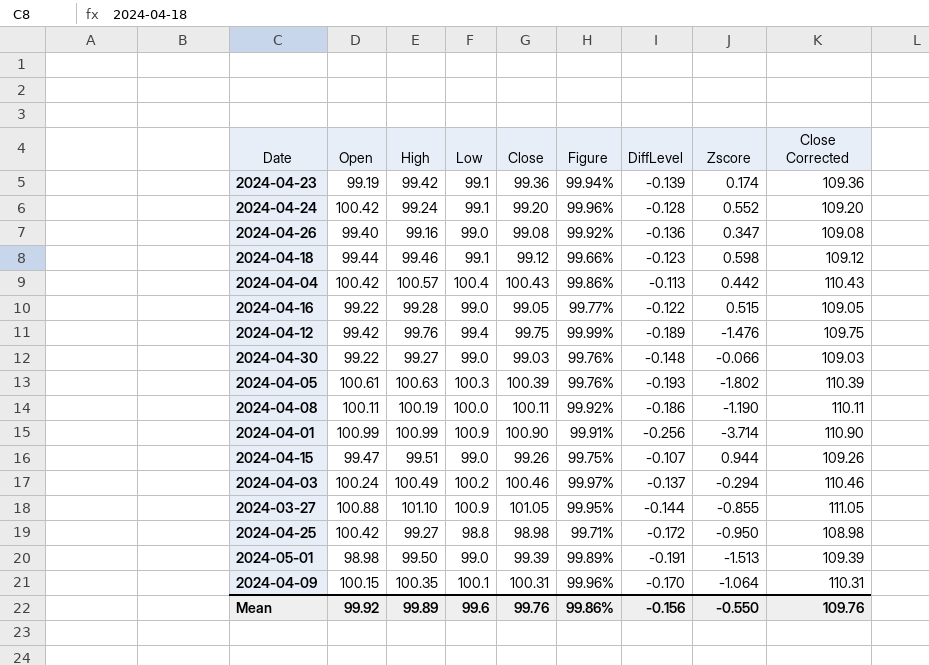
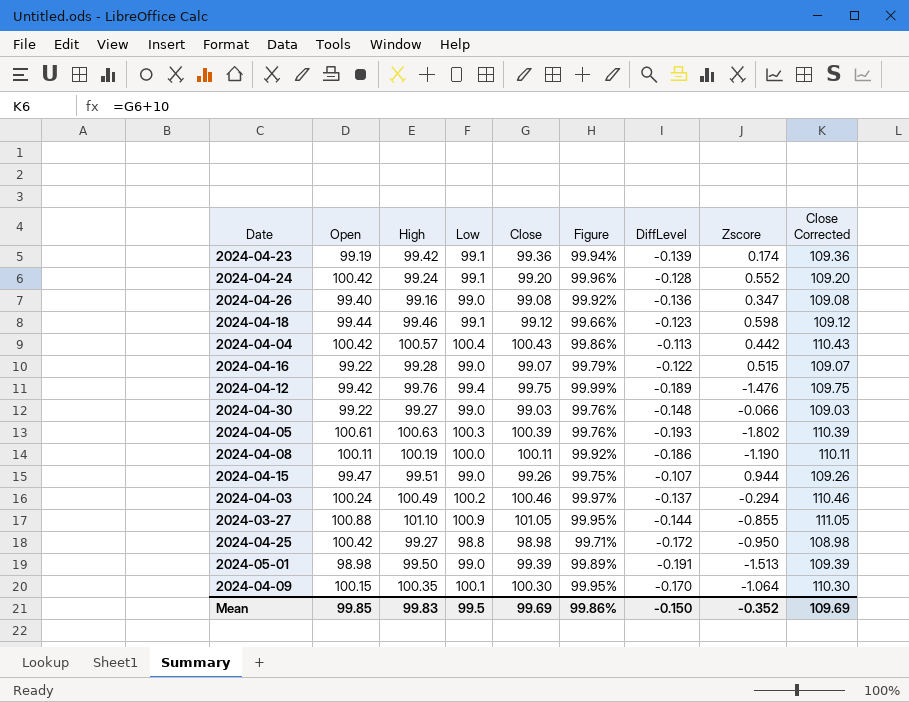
row 2024-04-01: 100.99 | 100.99 | 100.9 | 100.90 | 99.91% | -0.256 | -3.714 | 110.90 -> none
2024-04-16 | Close: 99.05 -> 99.07
2024-04-16 | Figure: 99.77% -> 99.79%
2024-04-16 | Close Corrected: 109.05 -> 109.07
2024-04-09 | Close: 100.31 -> 100.30
2024-04-09 | Figure: 99.96% -> 99.95%
2024-04-09 | Close Corrected: 110.31 -> 110.30
Mean | Open: 99.92 -> 99.85
Mean | High: 99.89 -> 99.83
Mean | Low: 99.6 -> 99.5
Mean | Close: 99.76 -> 99.69
Mean | DiffLevel: -0.156 -> -0.150
Mean | Zscore: -0.550 -> -0.352
Mean | Close Corrected: 109.76 -> 109.69

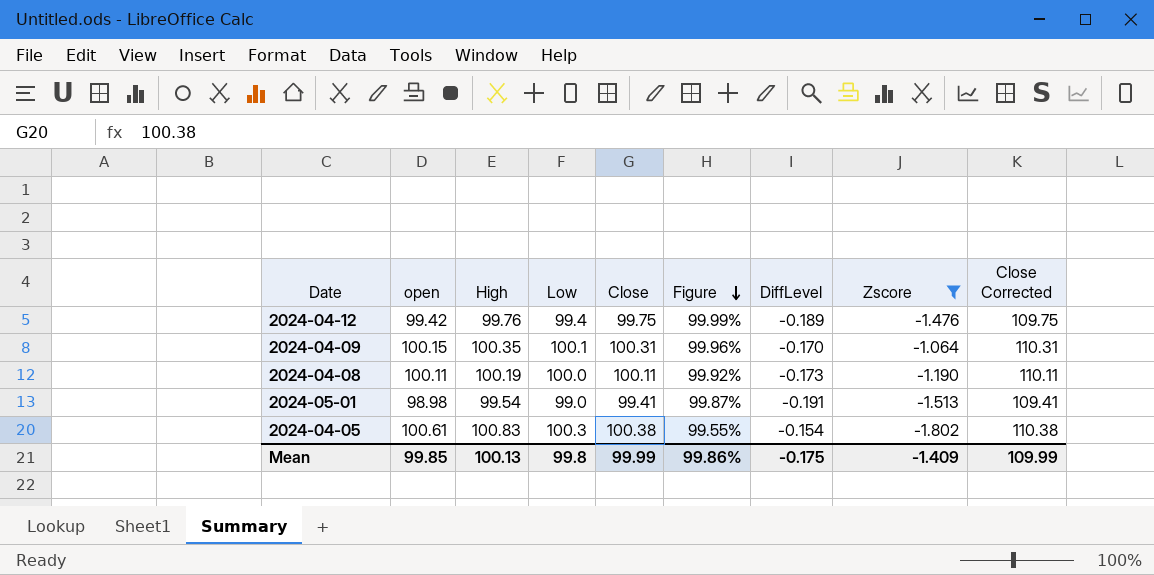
filter: none -> Zscore <= -1.064
row order: none -> Figure descending
column name: Open -> open
2024-04-09 | Close: 100.30 -> 100.31
2024-04-09 | Figure: 99.95% -> 99.96%
2024-04-09 | Close Corrected: 110.30 -> 110.31
2024-04-08 | DiffLevel: -0.186 -> -0.173
2024-05-01 | High: 99.50 -> 99.54
2024-05-01 | Close: 99.39 -> 99.41
2024-05-01 | Figure: 99.89% -> 99.87%
2024-05-01 | Close Corrected: 109.39 -> 109.41
2024-04-05 | High: 100.63 -> 100.83
2024-04-05 | Close: 100.39 -> 100.38
2024-04-05 | Figure: 99.76% -> 99.55%
2024-04-05 | DiffLevel: -0.193 -> -0.154
2024-04-05 | Close Corrected: 110.39 -> 110.38
Mean | High: 99.83 -> 100.13
Mean | Low: 99.5 -> 99.8
Mean | Close: 99.69 -> 99.99
Mean | DiffLevel: -0.150 -> -0.175
Mean | Zscore: -0.352 -> -1.409
Mean | Close Corrected: 109.69 -> 109.99

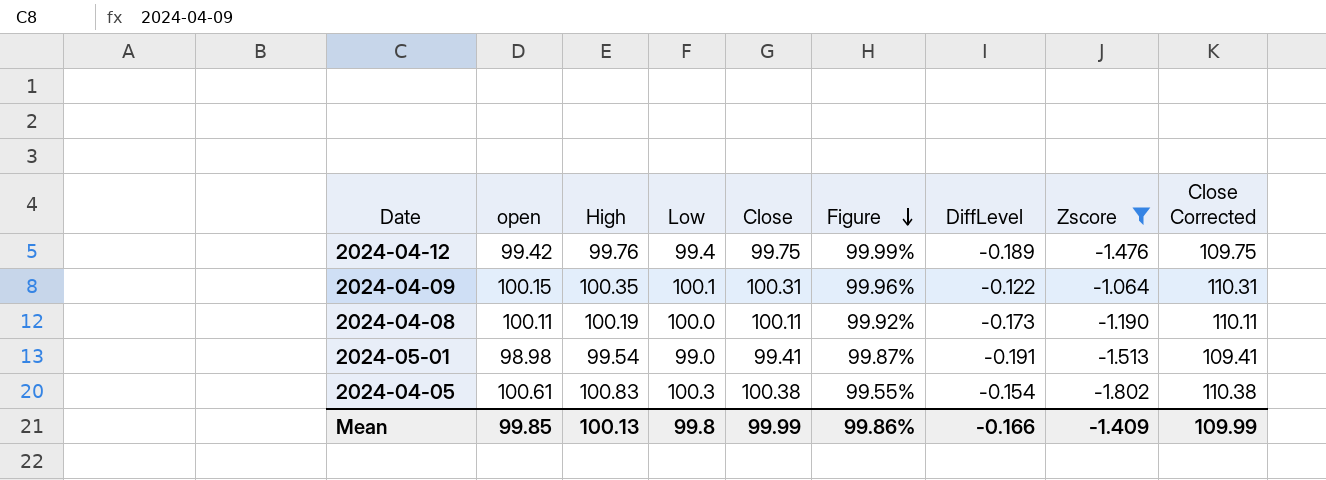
2024-04-09 | DiffLevel: -0.170 -> -0.122
Mean | DiffLevel: -0.175 -> -0.166

